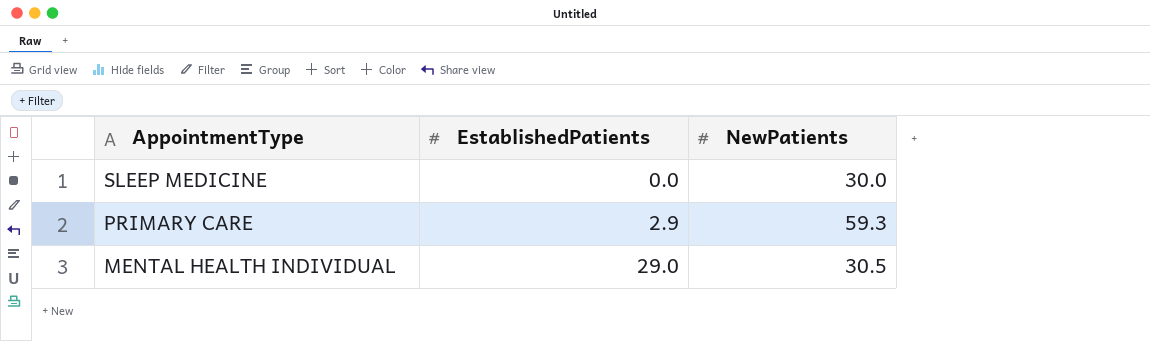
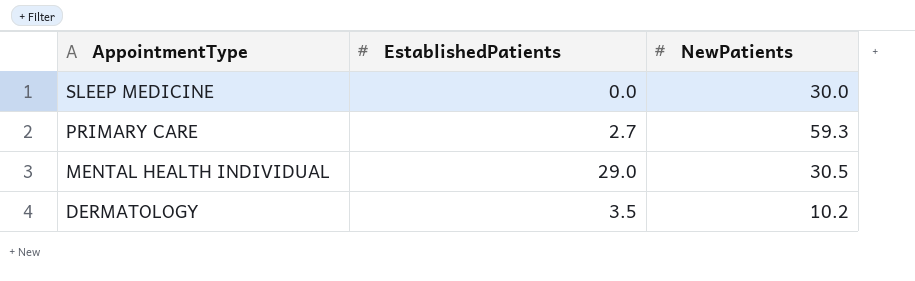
PRIMARY CARE | EstablishedPatients: 2.9 -> 2.7
row DERMATOLOGY: none -> 3.5 | 10.2

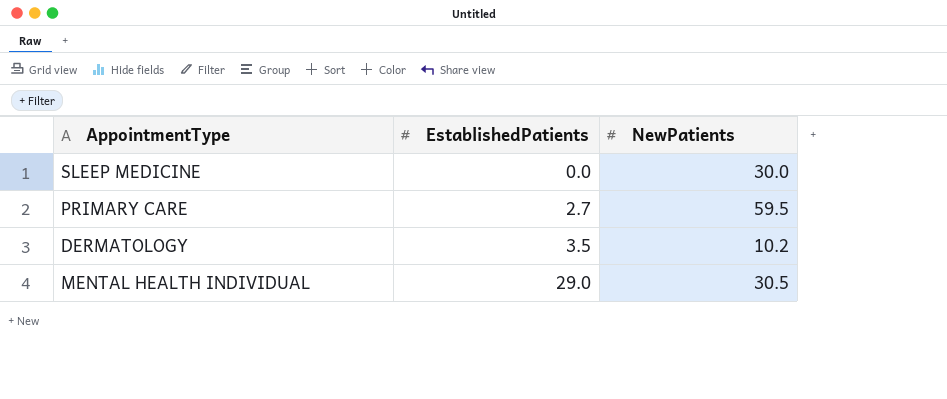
row order: AppointmentType descending -> EstablishedPatients ascending
PRIMARY CARE | NewPatients: 59.3 -> 59.5

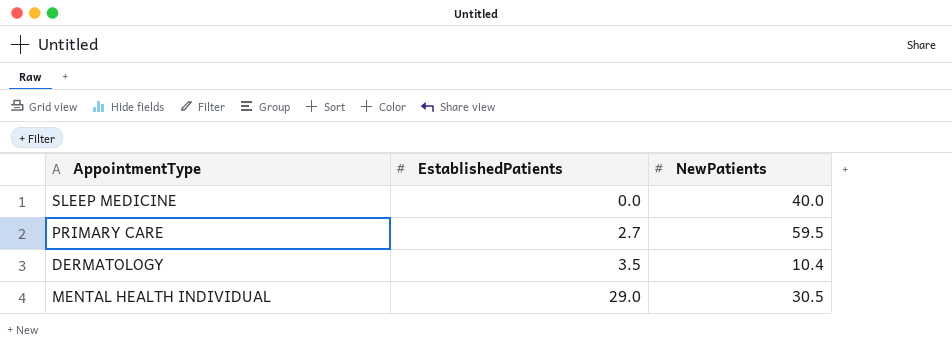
SLEEP MEDICINE | NewPatients: 30.0 -> 40.0
DERMATOLOGY | NewPatients: 10.2 -> 10.4

